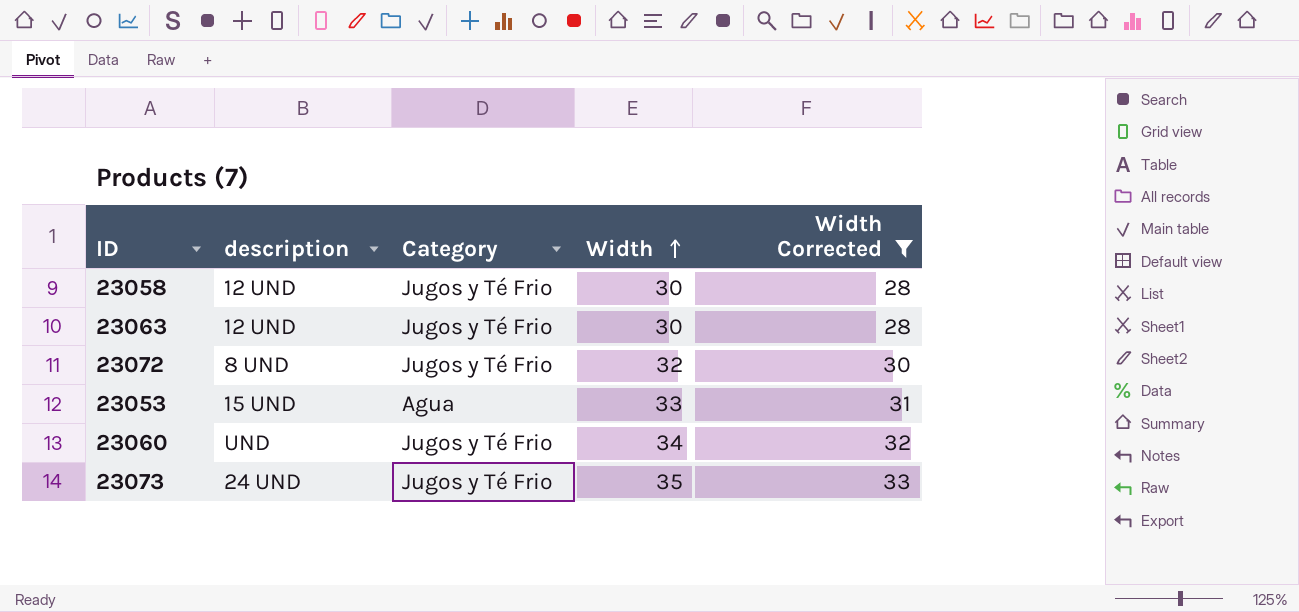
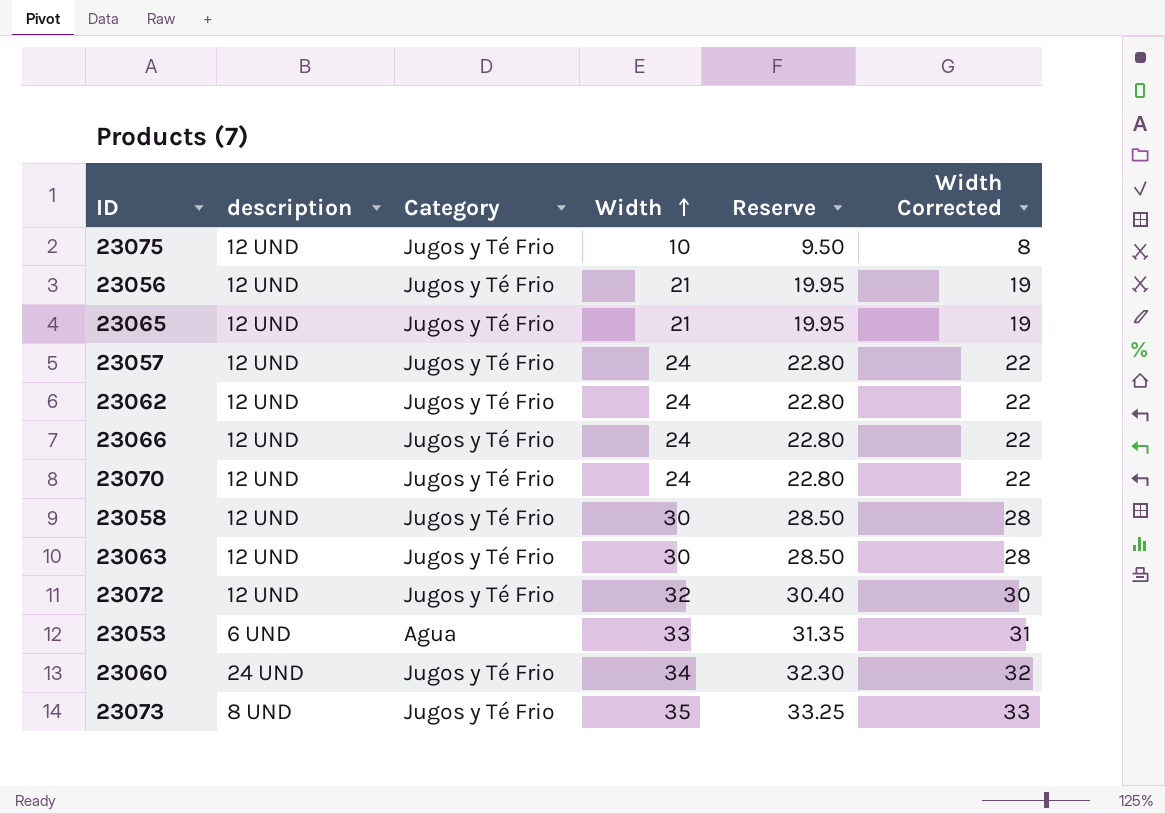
filter: Width Corrected >= 28 -> none
column Reserve | formula: none -> [Width] * 0.95
23072 | description: 8 UND -> 12 UND
23053 | description: 15 UND -> 6 UND
23060 | description: UND -> 24 UND
23073 | description: 24 UND -> 8 UND

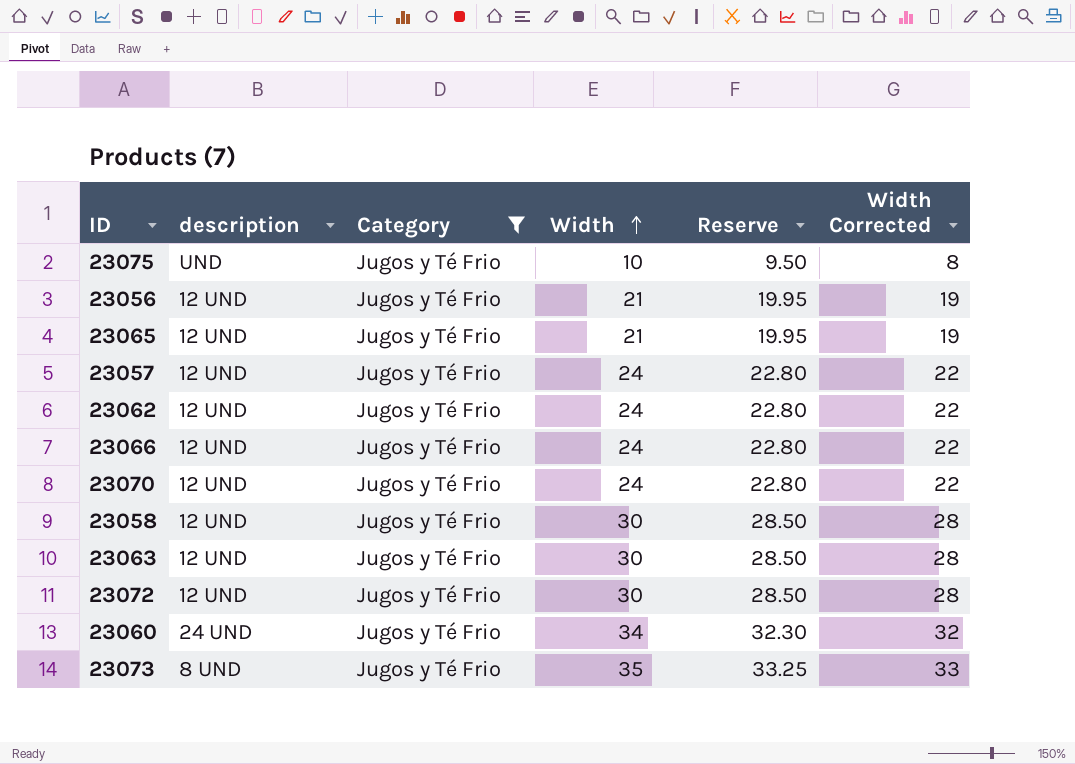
filter: none -> Category = Jugos y Té Frio
23075 | description: 12 UND -> UND
23072 | Width: 32 -> 30
23072 | Reserve: 30.40 -> 28.50
23072 | Width Corrected: 30 -> 28

